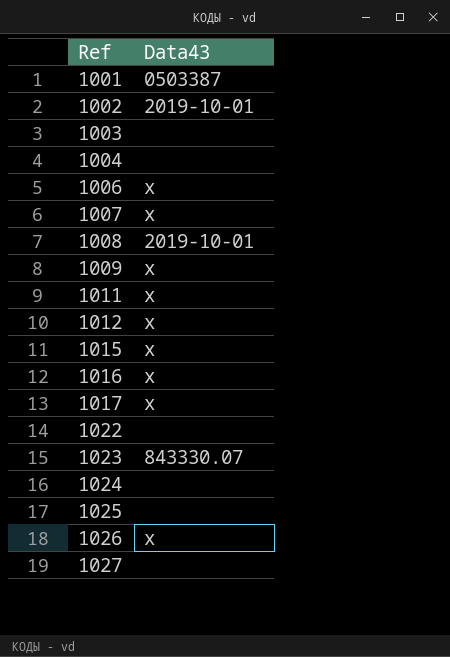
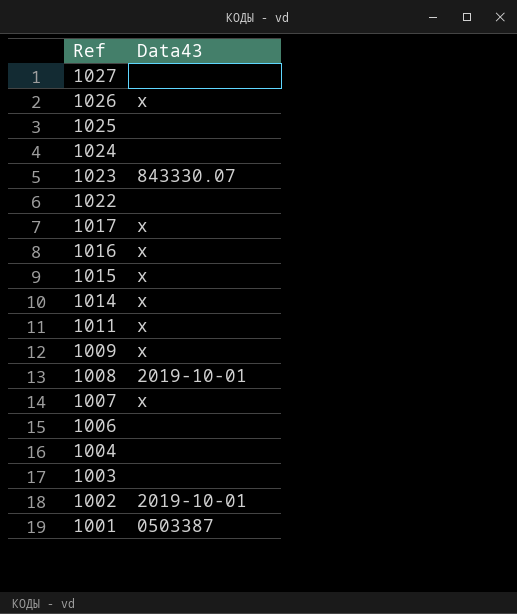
row order: Ref ascending -> Ref descending
row 1012: х -> none
row 1014: none -> х
1006 | Data43: х -> none

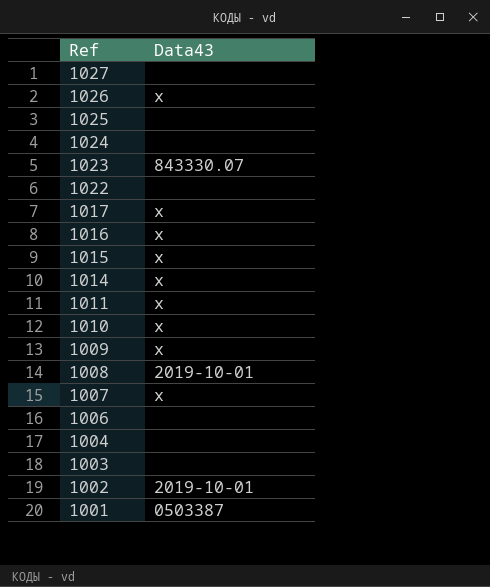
row 1010: none -> х

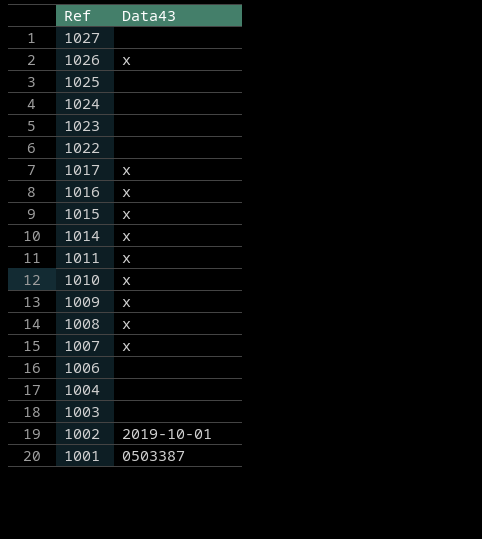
1023 | Data43: 843330.07 -> none
1008 | Data43: 2019-10-01 -> х

